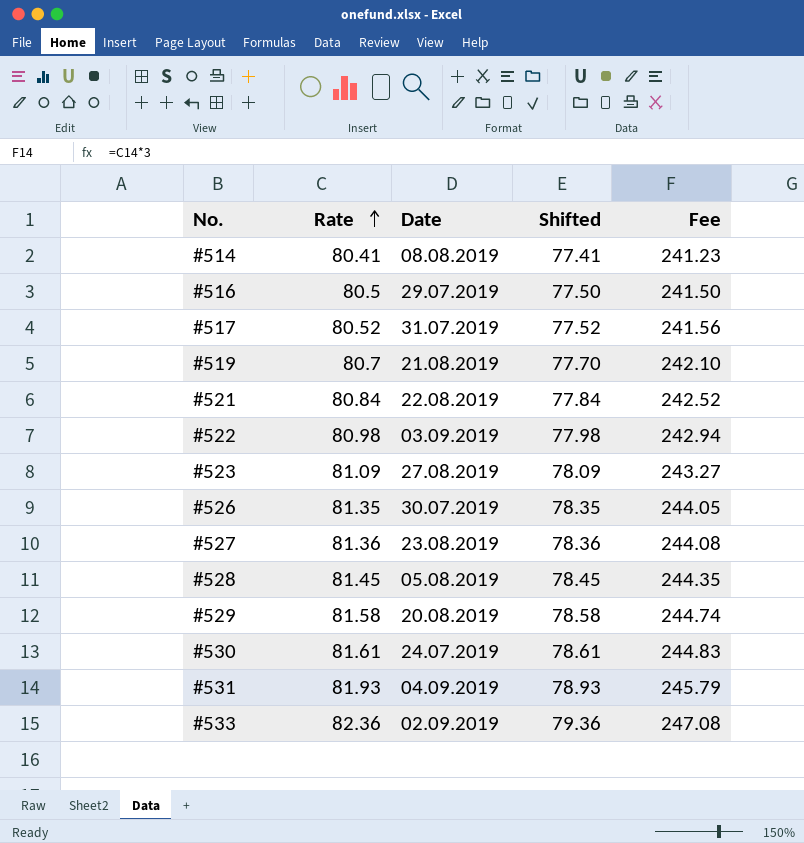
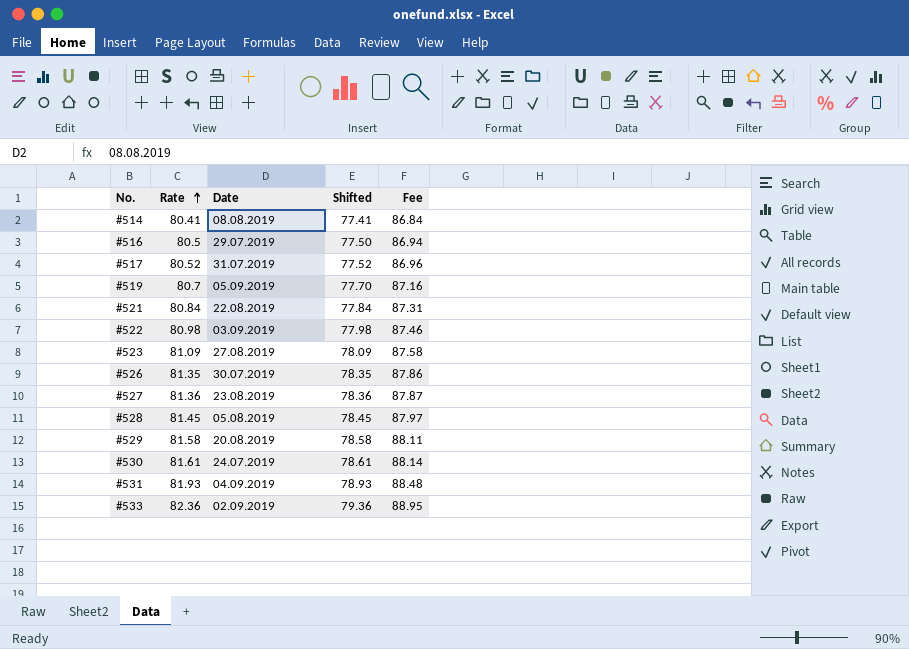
column Fee | formula: [Rate] * 3 -> [Rate] * 1.08
#519 | Date: 21.08.2019 -> 05.09.2019

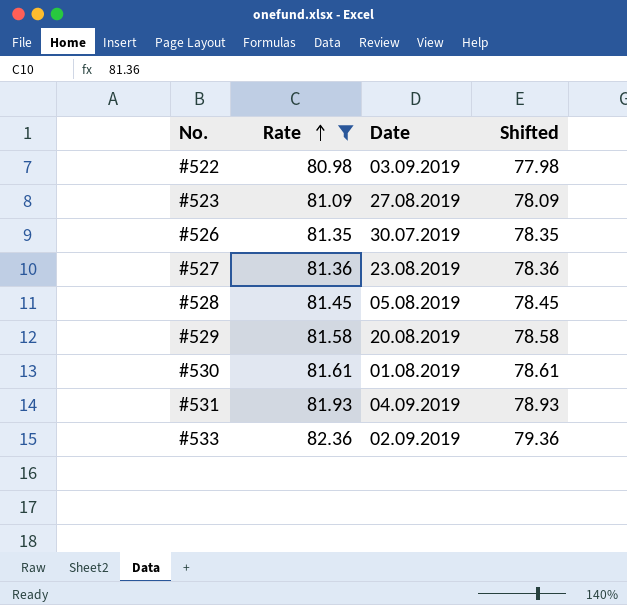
filter: none -> Rate >= 80.98
column Fee | formula: [Rate] * 1.08 -> none
#530 | Date: 24.07.2019 -> 01.08.2019

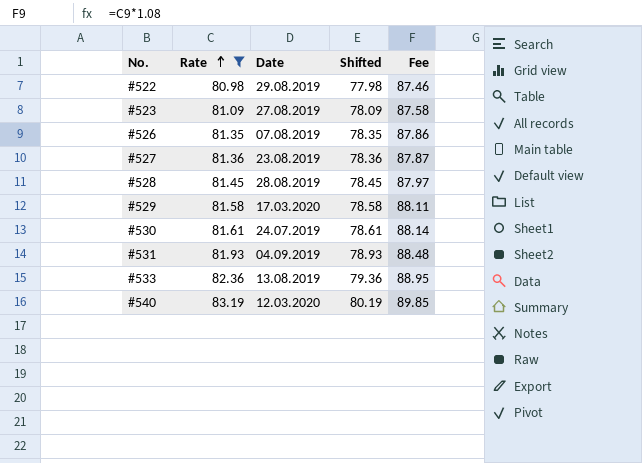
column Fee | formula: none -> [Rate] * 1.08
#522 | Date: 03.09.2019 -> 29.08.2019
#526 | Date: 30.07.2019 -> 07.08.2019
#528 | Date: 05.08.2019 -> 28.08.2019
#529 | Date: 20.08.2019 -> 17.03.2020
#530 | Date: 01.08.2019 -> 24.07.2019
#533 | Date: 02.09.2019 -> 13.08.2019
row #540: none -> 83.19 | 12.03.2020 | 80.19 | 89.85

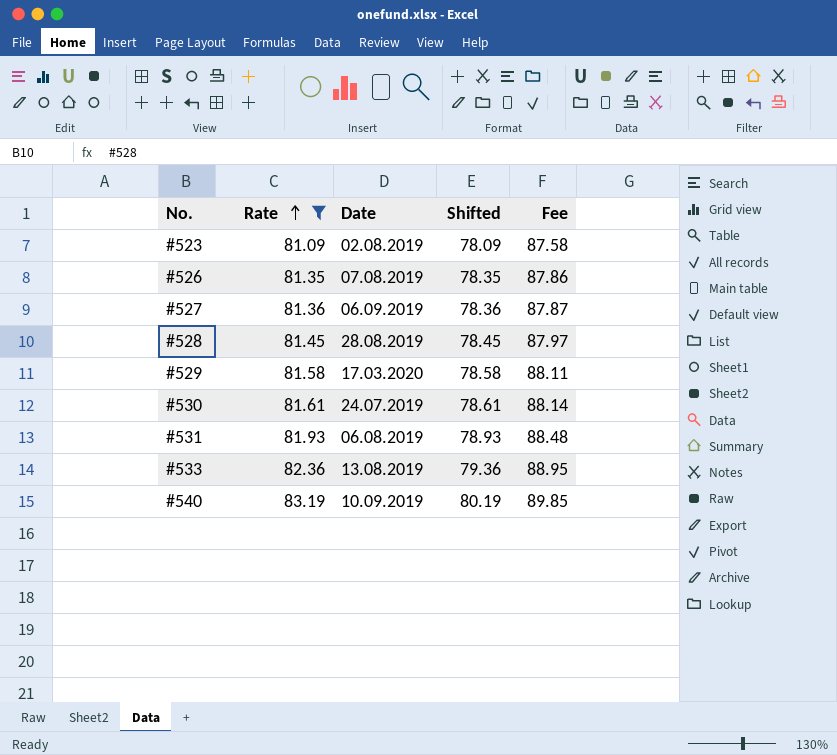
row #522: 80.98 | 29.08.2019 | 77.98 | 87.46 -> none
#523 | Date: 27.08.2019 -> 02.08.2019
#527 | Date: 23.08.2019 -> 06.09.2019
#531 | Date: 04.09.2019 -> 06.08.2019
#540 | Date: 12.03.2020 -> 10.09.2019

